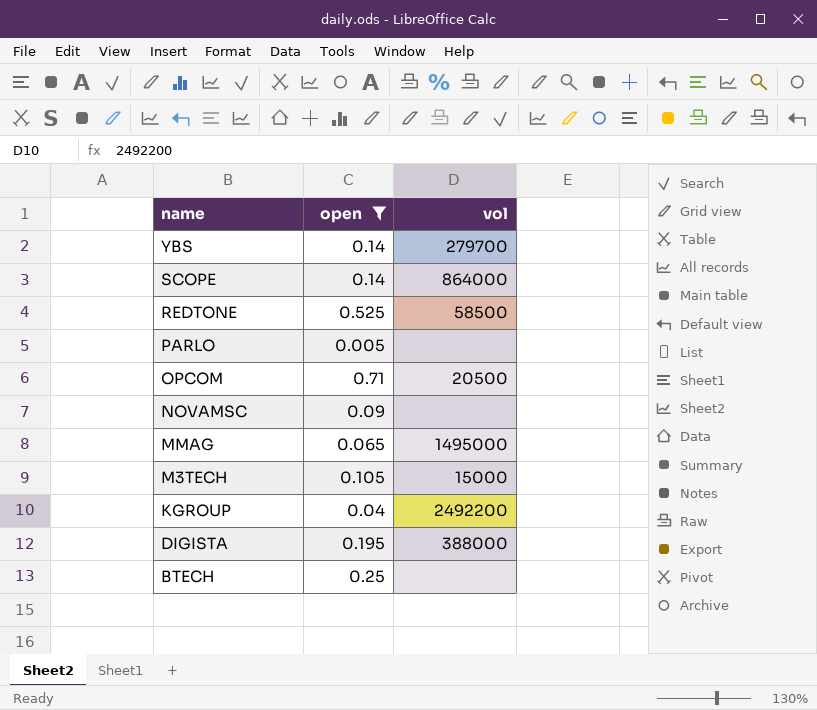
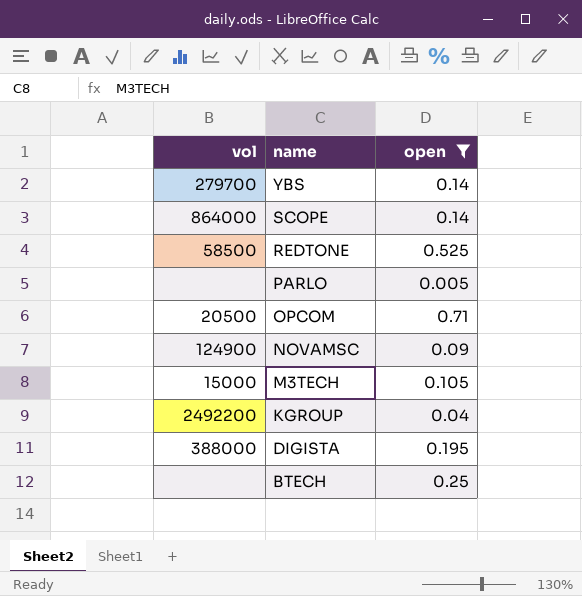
column vol | position: 3 -> 1
row MMAG: 0.065 | 1495000 -> none
NOVAMSC | vol: none -> 124900

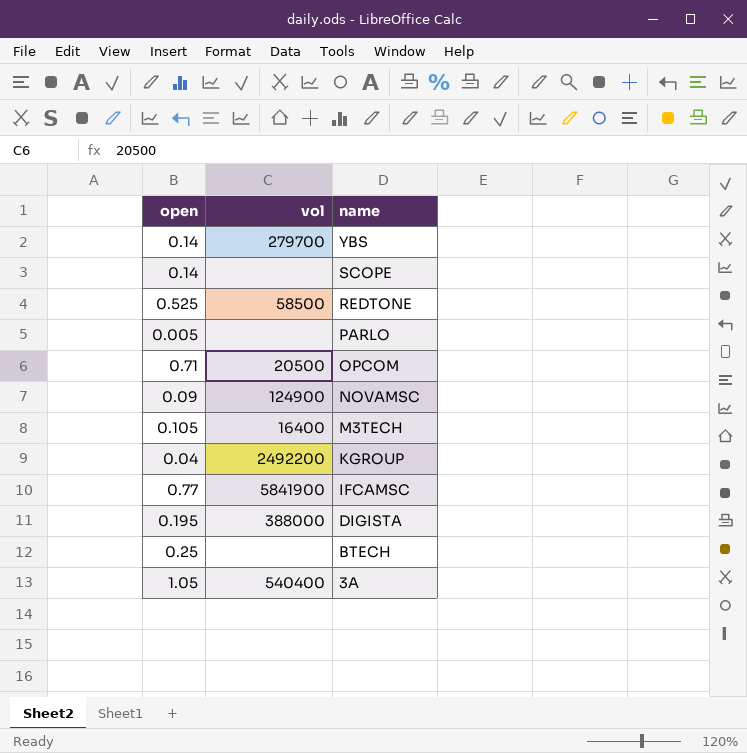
filter: open <= 0.71 -> none
column open | position: 3 -> 1
SCOPE | vol: 864000 -> none
M3TECH | vol: 15000 -> 16400

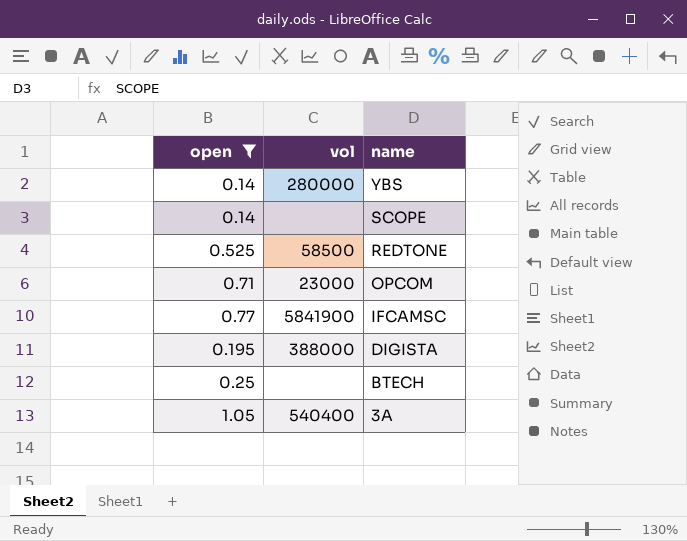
filter: none -> open >= 0.14
YBS | vol: 279700 -> 280000
OPCOM | vol: 20500 -> 23000

